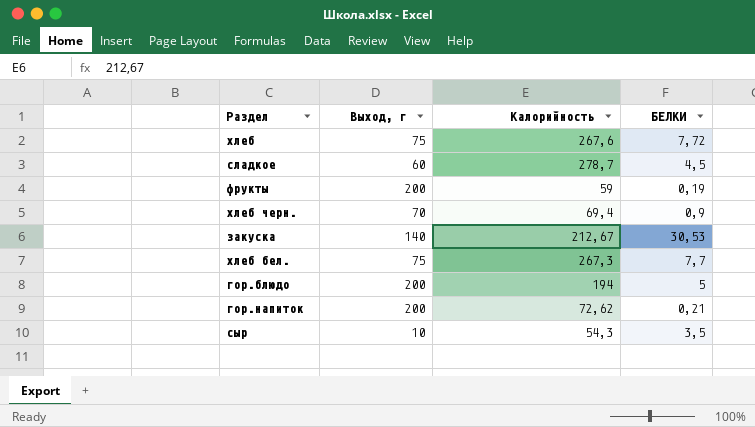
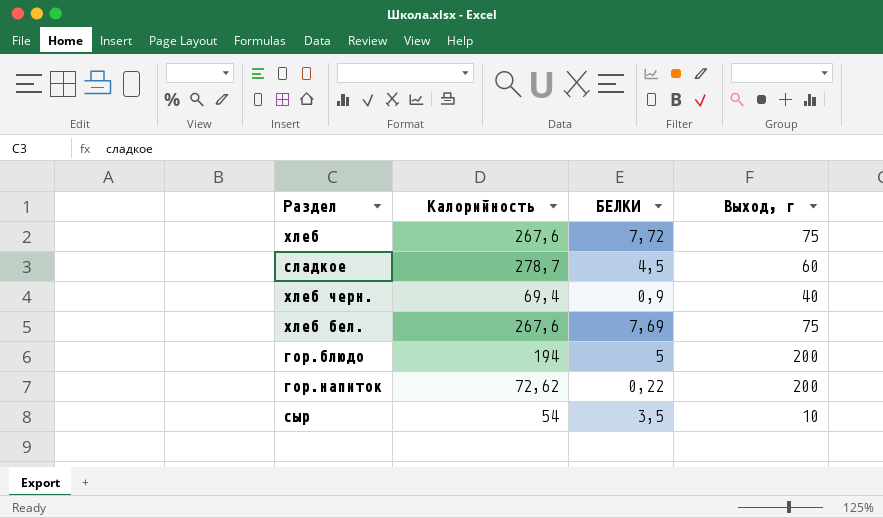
column Выход, г | position: 2 -> 4
row фрукты: 200 | 59 | 0,19 -> none
row закуска: 140 | 212,67 | 30,53 -> none
хлеб черн. | Выход, г: 70 -> 40
хлеб бел. | Калорийность: 267,3 -> 267,6
хлеб бел. | БЕЛКИ: 7,7 -> 7,69
гор.напиток | БЕЛКИ: 0,21 -> 0,22
сыр | Калорийность: 54,3 -> 54

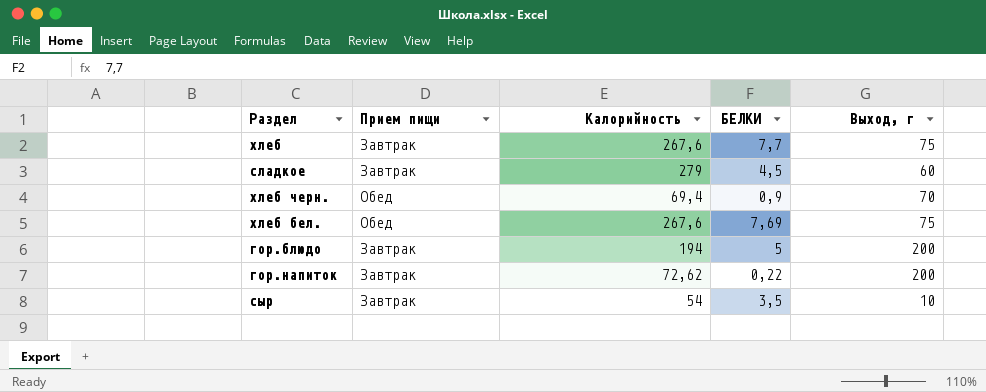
column Прием пищи | position: none -> 2
хлеб | БЕЛКИ: 7,72 -> 7,7
сладкое | Калорийность: 278,7 -> 279
хлеб черн. | Выход, г: 40 -> 70

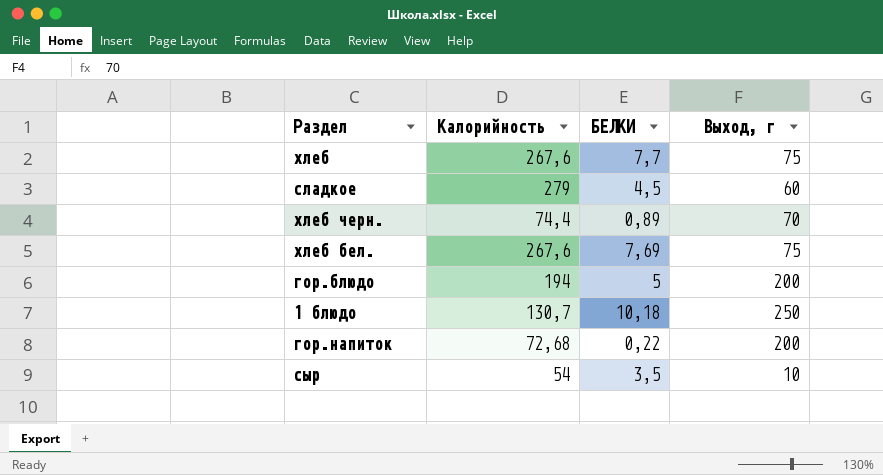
column Прием пищи | position: 2 -> none
хлеб черн. | Калорийность: 69,4 -> 74,4
хлеб черн. | БЕЛКИ: 0,9 -> 0,89
row 1 блюдо: none -> 130,7 | 10,18 | 250
гор.напиток | Калорийность: 72,62 -> 72,68

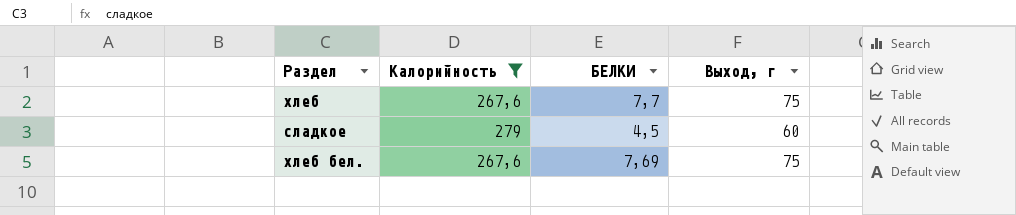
filter: none -> Калорийность >= 267,6

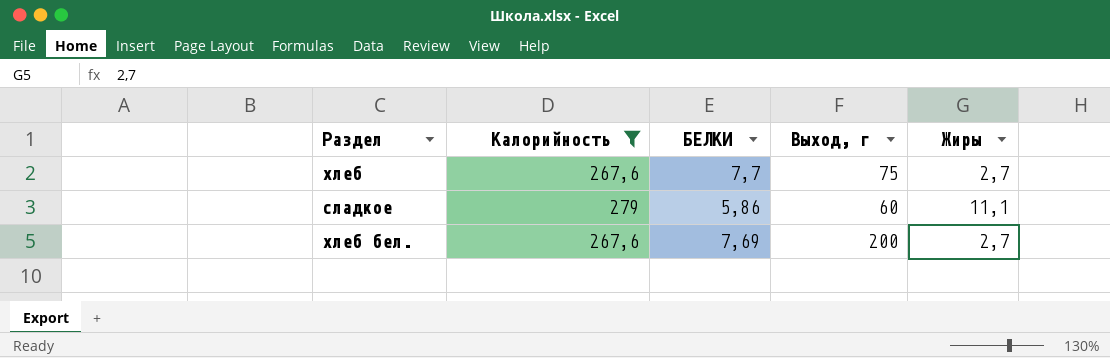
column Жиры | position: none -> 5
сладкое | БЕЛКИ: 4,5 -> 5,86
хлеб бел. | Выход, г: 75 -> 200

